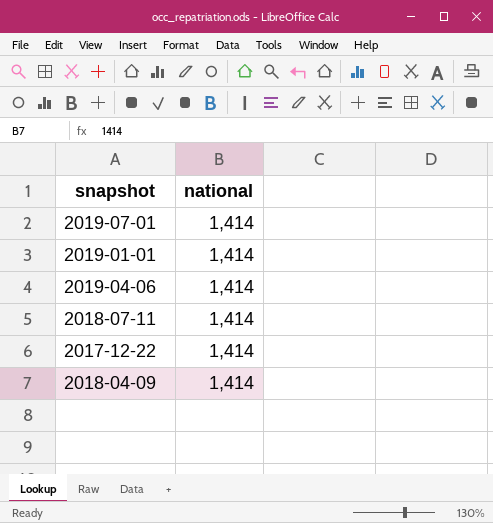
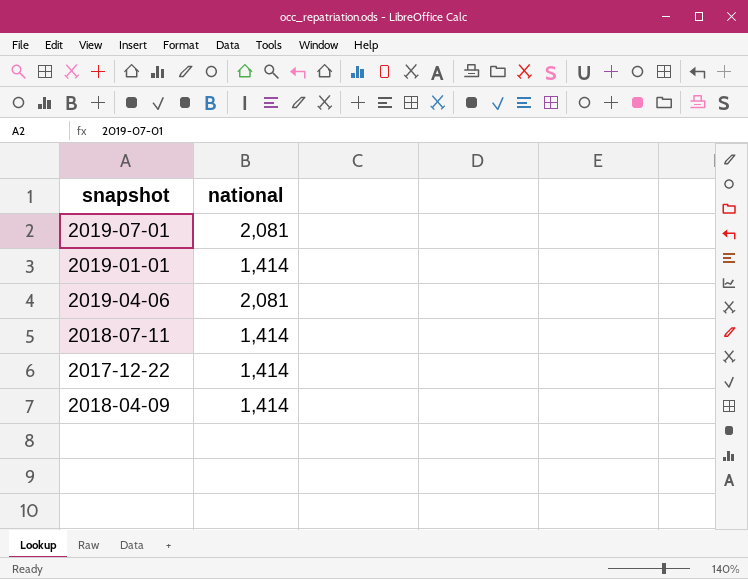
2019-07-01 | national: 1,414 -> 2,081
2019-04-06 | national: 1,414 -> 2,081

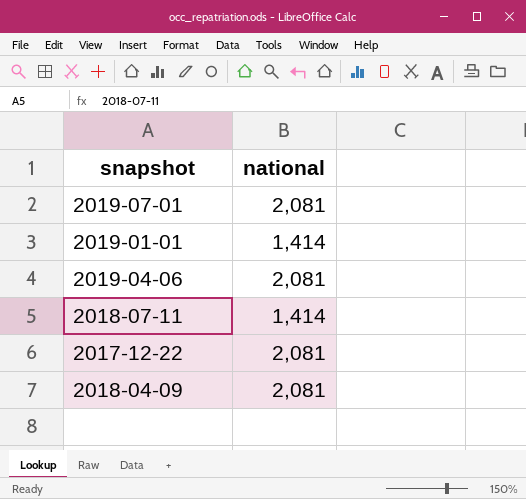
2017-12-22 | national: 1,414 -> 2,081
2018-04-09 | national: 1,414 -> 2,081

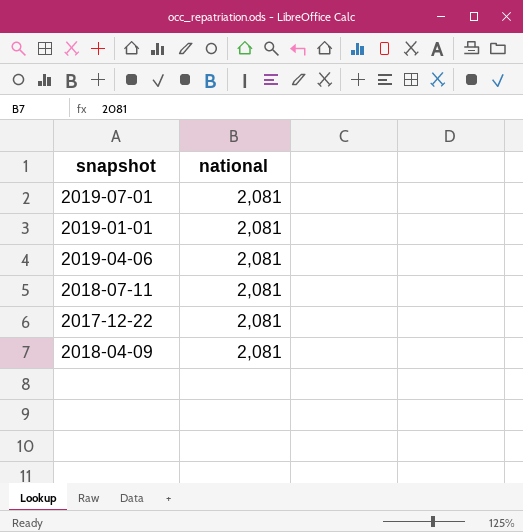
2019-01-01 | national: 1,414 -> 2,081
2018-07-11 | national: 1,414 -> 2,081

